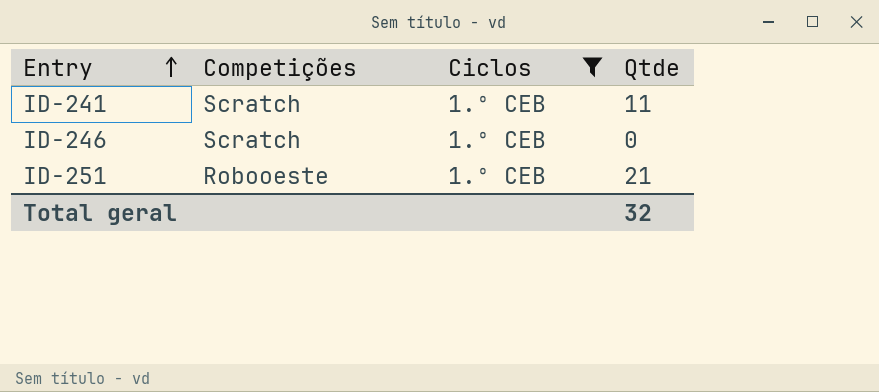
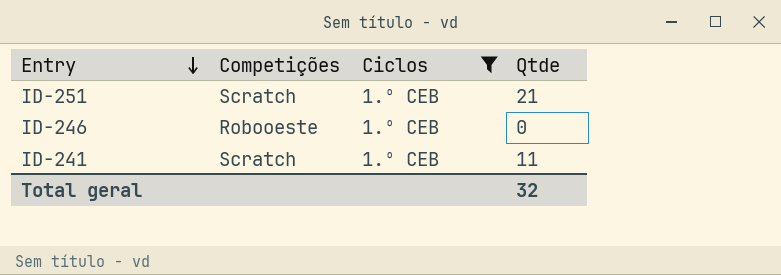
row order: Entry ascending -> Entry descending
ID-251 | Competições: Robooeste -> Scratch
ID-246 | Competições: Scratch -> Robooeste

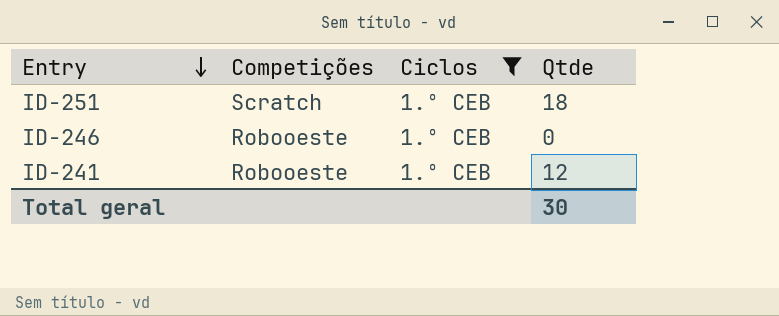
ID-251 | Qtde: 21 -> 18
ID-241 | Competições: Scratch -> Robooeste
ID-241 | Qtde: 11 -> 12
Total geral | Qtde: 32 -> 30

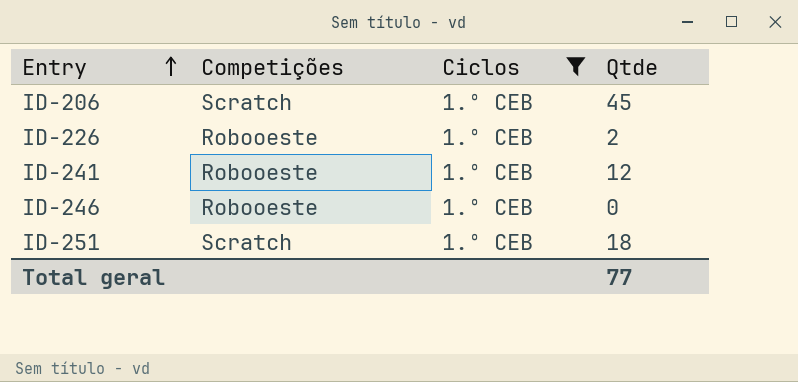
row order: Entry descending -> Entry ascending
row ID-206: none -> Scratch | 1.º CEB | 45
row ID-226: none -> Robooeste | 1.º CEB | 2
Total geral | Qtde: 30 -> 77

